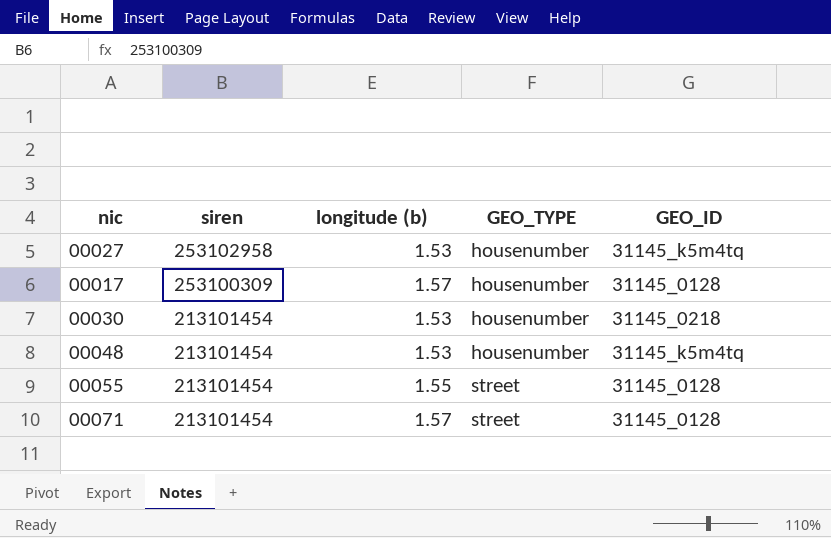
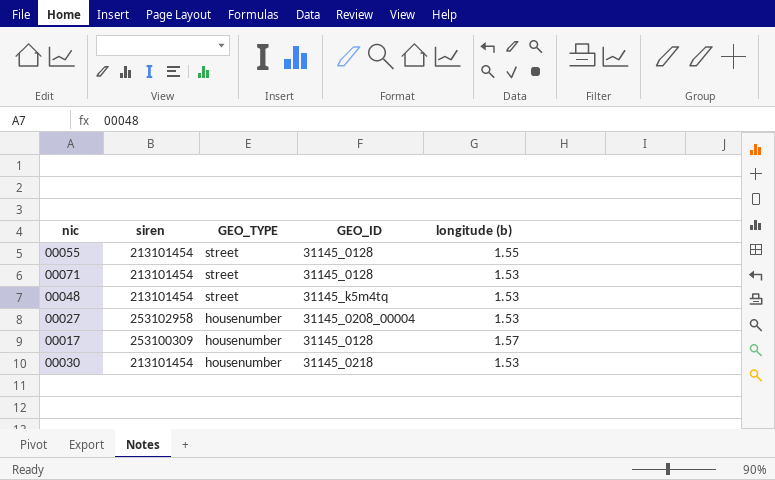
row order: siren descending -> GEO_TYPE descending
column longitude (b) | position: 3 -> 5
00071 | longitude (b): 1.57 -> 1.53
00048 | GEO_TYPE: housenumber -> street
00027 | GEO_ID: 31145_k5m4tq -> 31145_0208_00004

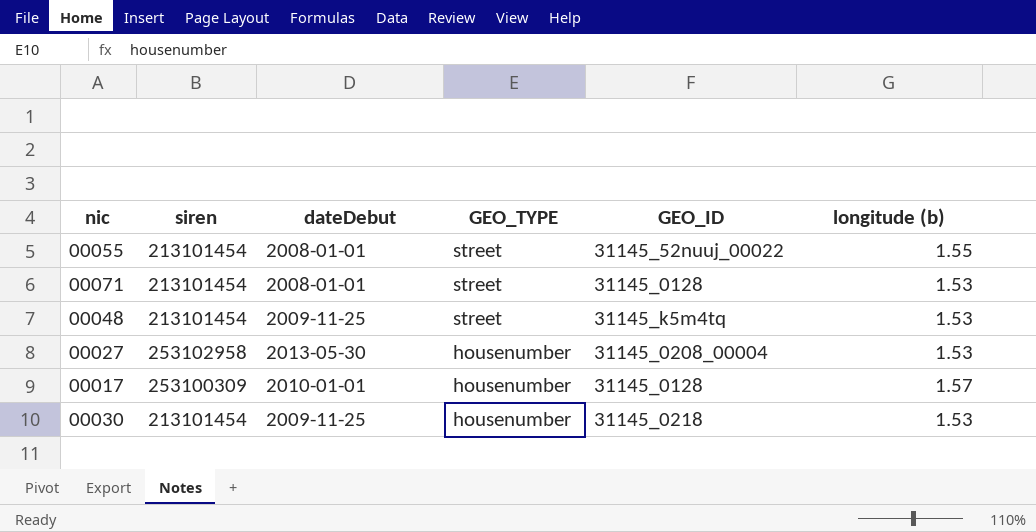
column dateDebut | position: none -> 3
00055 | GEO_ID: 31145_0128 -> 31145_52nuuj_00022

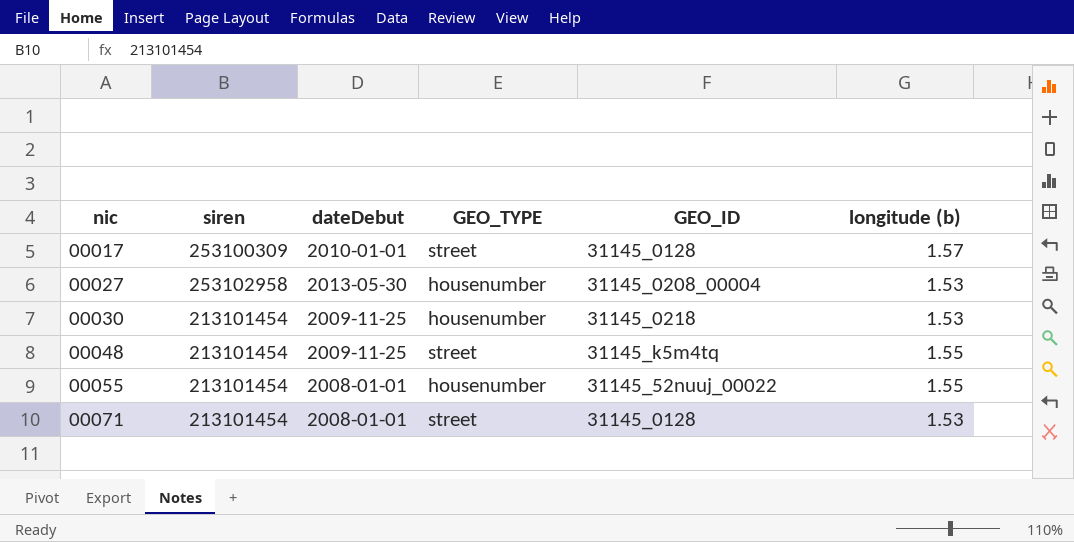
row order: GEO_TYPE descending -> nic ascending
00017 | GEO_TYPE: housenumber -> street
00048 | longitude (b): 1.53 -> 1.55
00055 | GEO_TYPE: street -> housenumber

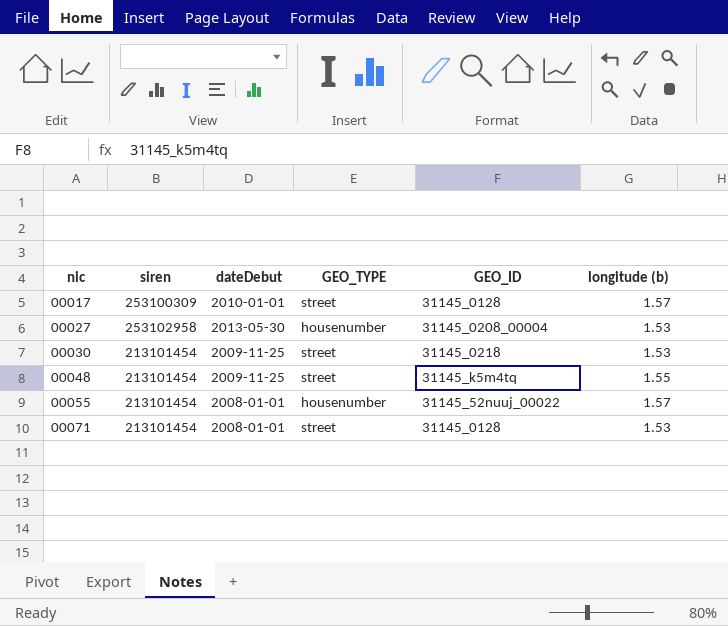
00030 | GEO_TYPE: housenumber -> street
00055 | longitude (b): 1.55 -> 1.57

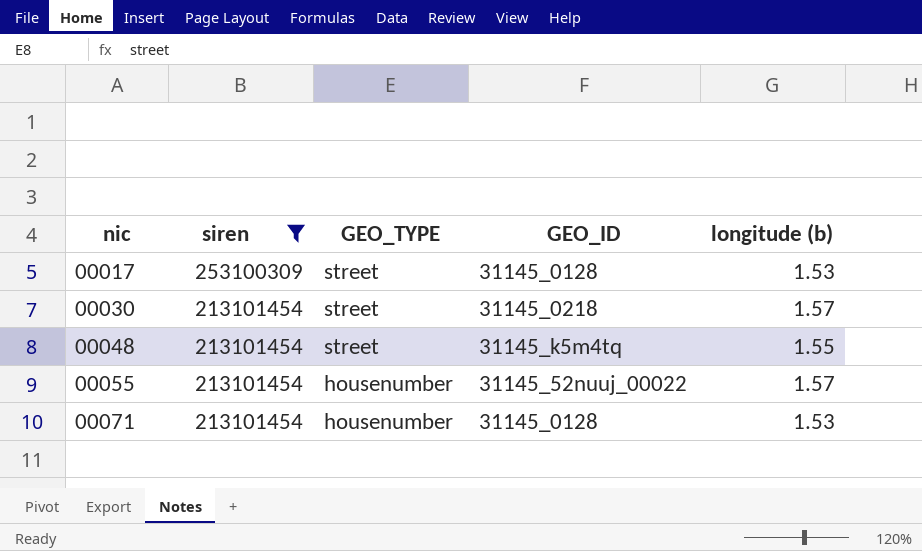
filter: none -> siren != 253102958
column dateDebut | position: 3 -> none
00017 | longitude (b): 1.57 -> 1.53
00030 | longitude (b): 1.53 -> 1.57
00071 | GEO_TYPE: street -> housenumber

